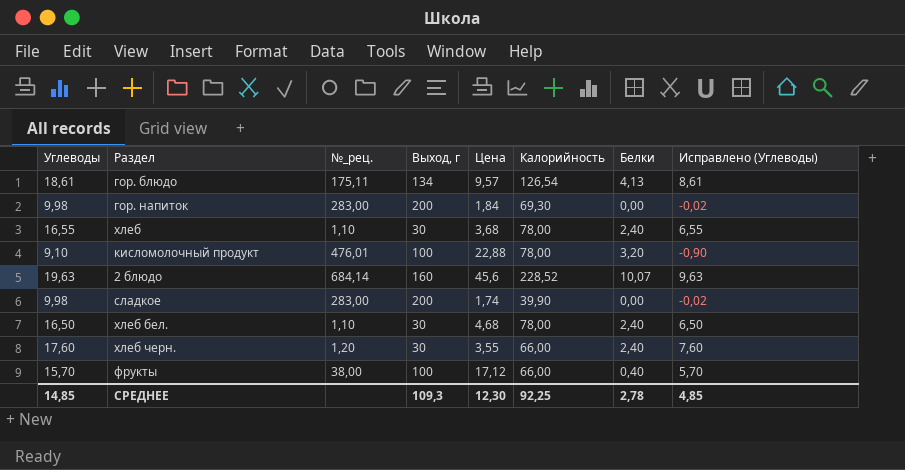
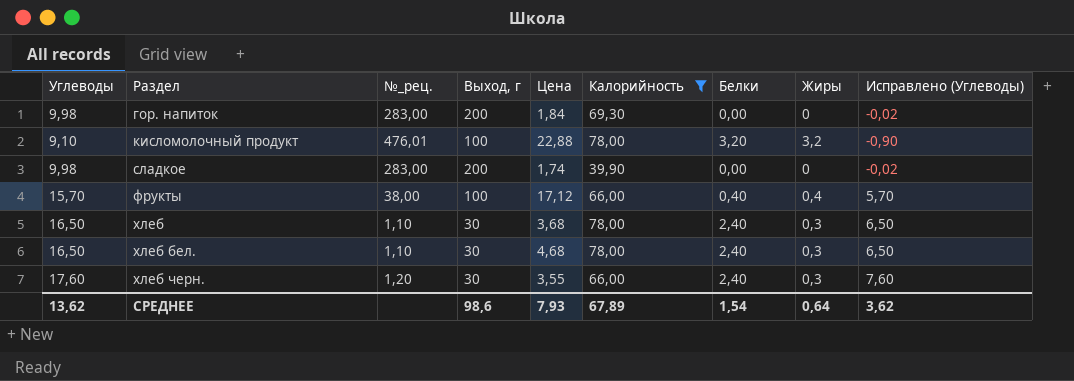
filter: none -> Калорийность <= 78,00
row order: none -> Раздел ascending
column Жиры | position: none -> 8
хлеб | Углеводы: 16,55 -> 16,50
хлеб | Исправлено (Углеводы): 6,55 -> 6,50
СРЕДНЕЕ | Углеводы: 14,85 -> 13,62
СРЕДНЕЕ | Выход, г: 109,3 -> 98,6
СРЕДНЕЕ | Цена: 12,30 -> 7,93
СРЕДНЕЕ | Калорийность: 92,25 -> 67,89
СРЕДНЕЕ | Белки: 2,78 -> 1,54
СРЕДНЕЕ | Исправлено (Углеводы): 4,85 -> 3,62

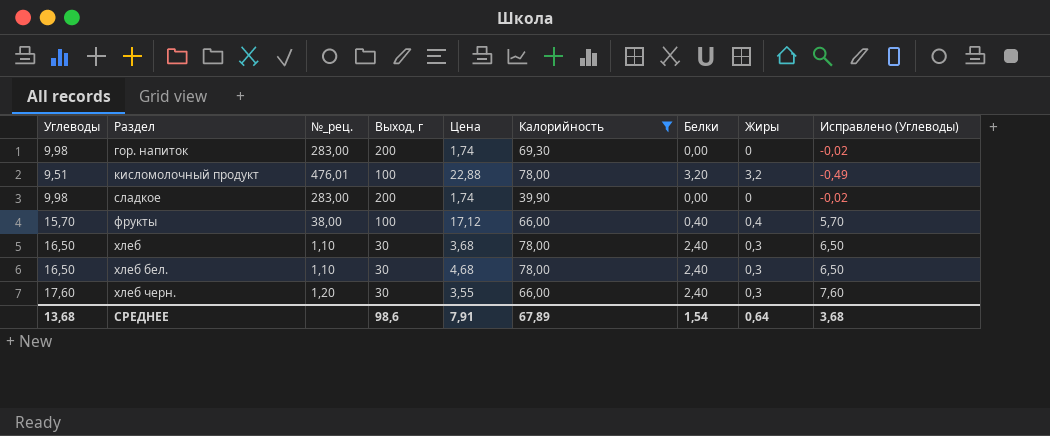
гор. напиток | Цена: 1,84 -> 1,74
кисломолочный продукт | Углеводы: 9,10 -> 9,51
кисломолочный продукт | Исправлено (Углеводы): -0,90 -> -0,49
СРЕДНЕЕ | Углеводы: 13,62 -> 13,68
СРЕДНЕЕ | Цена: 7,93 -> 7,91
СРЕДНЕЕ | Исправлено (Углеводы): 3,62 -> 3,68

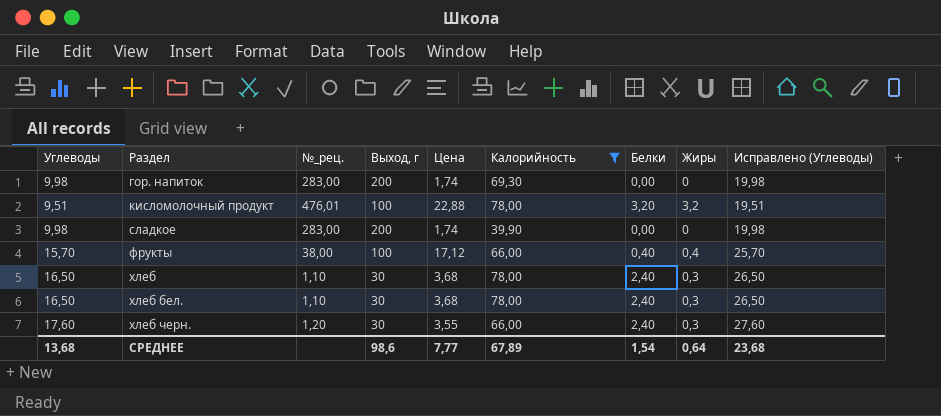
column Исправлено (Углеводы) | formula: [Углеводы] - 10 -> [Углеводы] + 10
хлеб бел. | Цена: 4,68 -> 3,68
СРЕДНЕЕ | Цена: 7,91 -> 7,77
СРЕДНЕЕ | Исправлено (Углеводы): 3,68 -> 23,68

